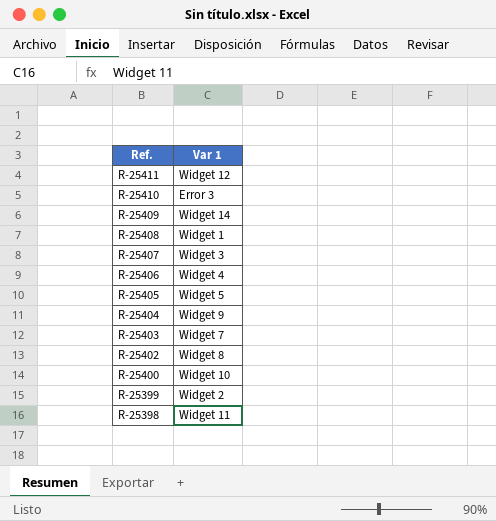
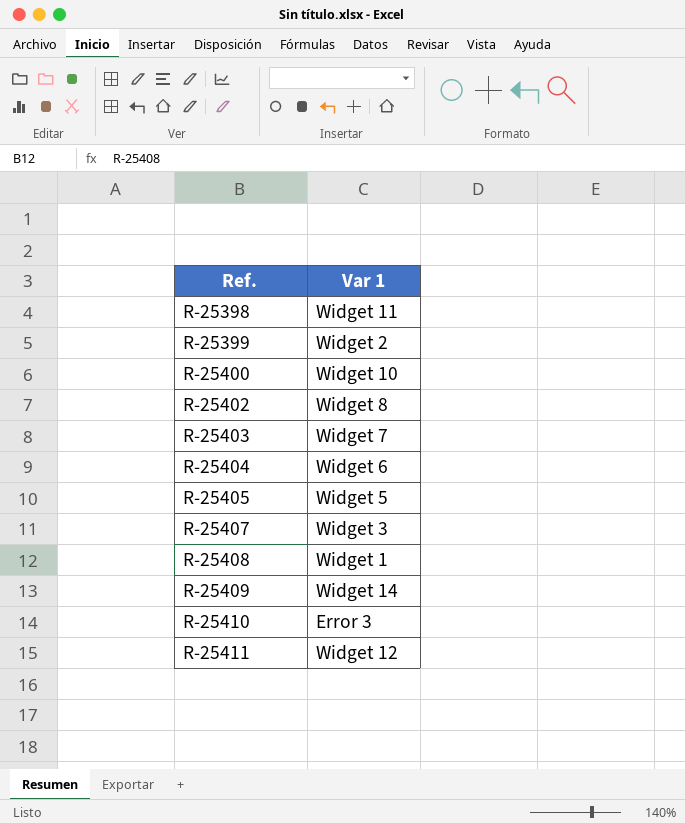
row order: Ref. descending -> Ref. ascending
row R-25406: Widget 4 -> none
R-25404 | Var 1: Widget 9 -> Widget 6

